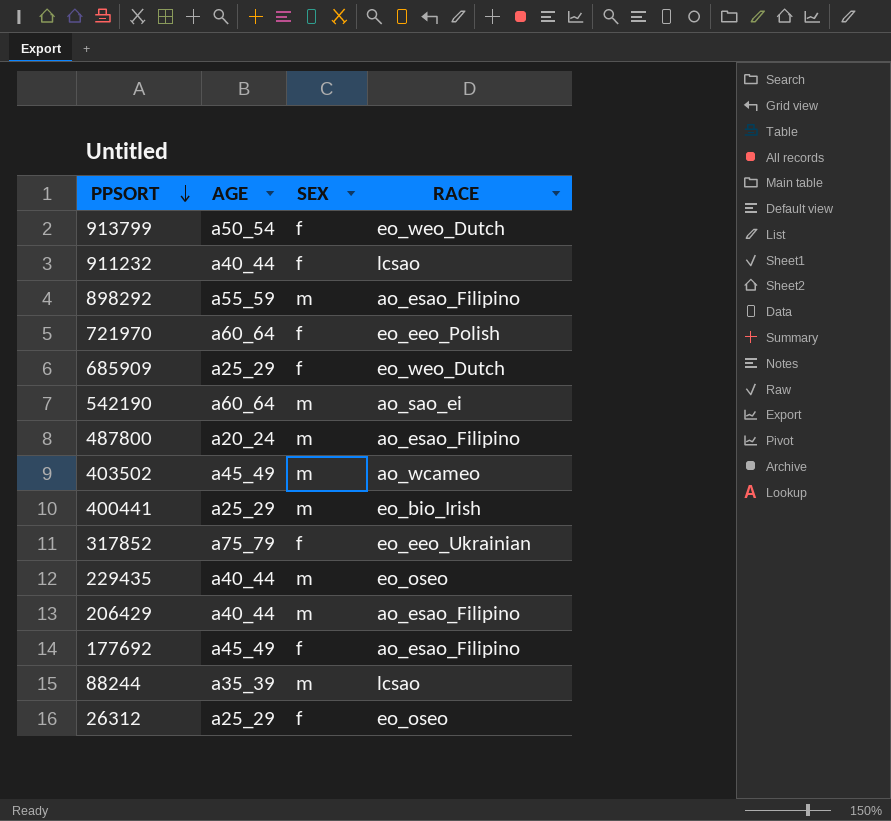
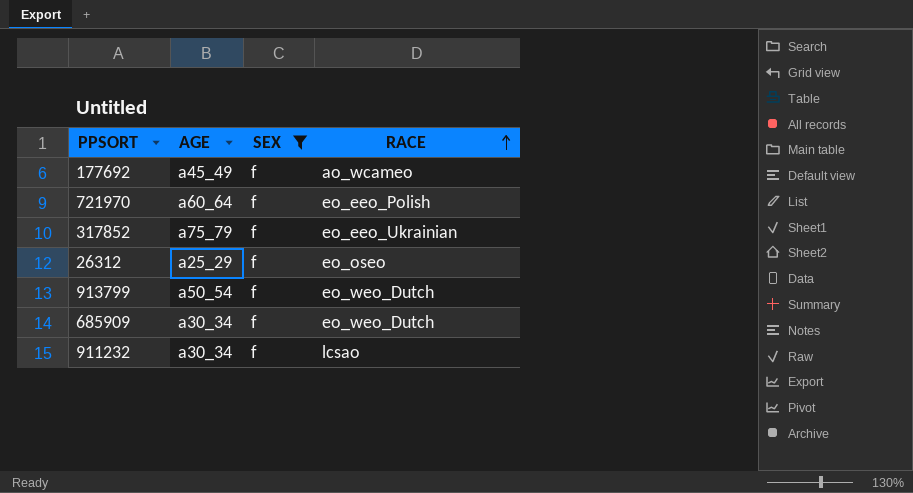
filter: none -> SEX = f
row order: PPSORT descending -> RACE ascending
177692 | RACE: ao_esao_Filipino -> ao_wcameo
685909 | AGE: a25_29 -> a30_34
911232 | AGE: a40_44 -> a30_34

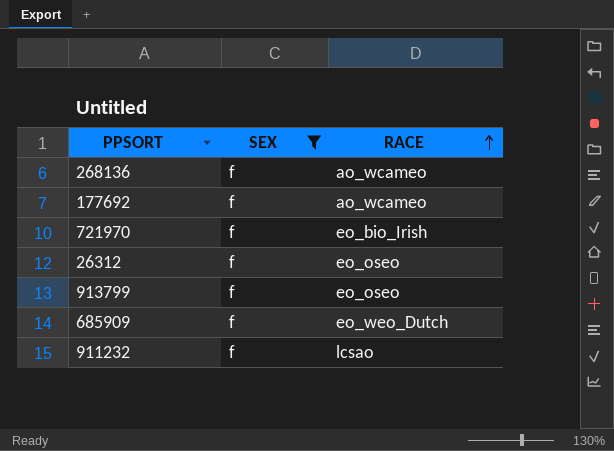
column AGE | position: 2 -> none
row 317852: a75_79 | f | eo_eeo_Ukrainian -> none
row 268136: none -> f | ao_wcameo
721970 | RACE: eo_eeo_Polish -> eo_bio_Irish
913799 | RACE: eo_weo_Dutch -> eo_oseo

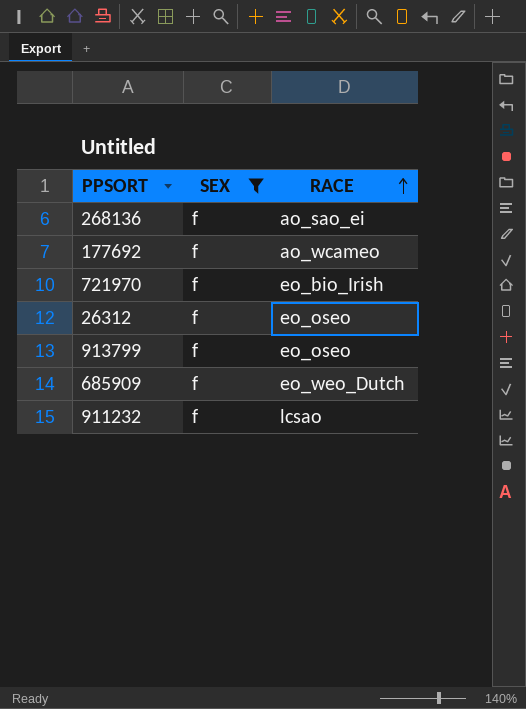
268136 | RACE: ao_wcameo -> ao_sao_ei

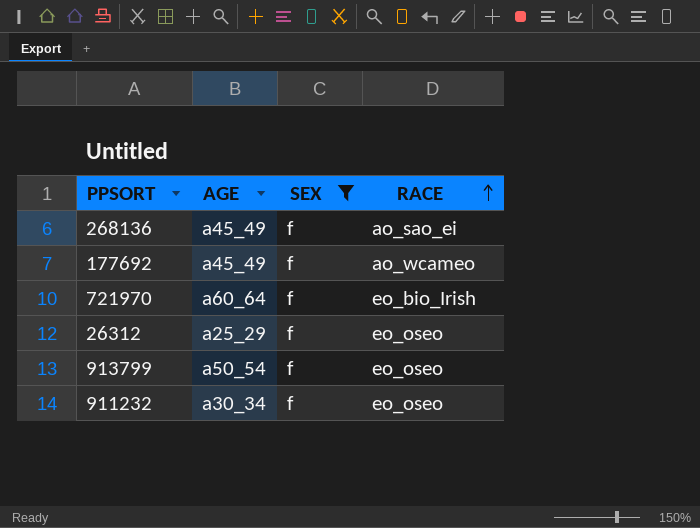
column AGE | position: none -> 2
row 685909: f | eo_weo_Dutch -> none
911232 | RACE: lcsao -> eo_oseo

